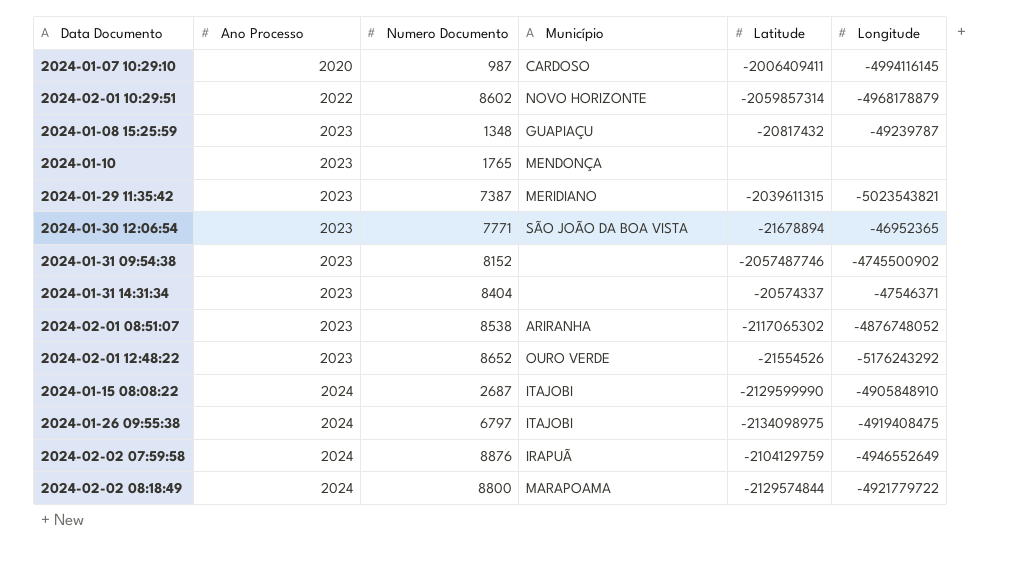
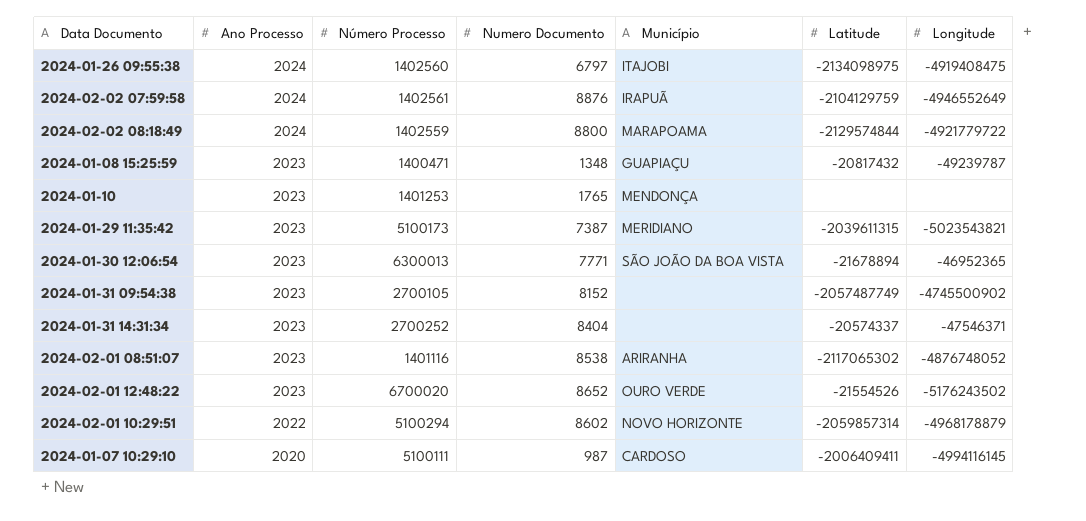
row order: Ano Processo ascending -> Ano Processo descending
column Número Processo | position: none -> 3
row 2024-01-15 08:08:22: 2024 | 2687 | ITAJOBI | -2129599990 | -4905848910 -> none
2024-01-31 09:54:38 | Latitude: -2057487746 -> -2057487749
2024-02-01 12:48:22 | Longitude: -5176243292 -> -5176243502

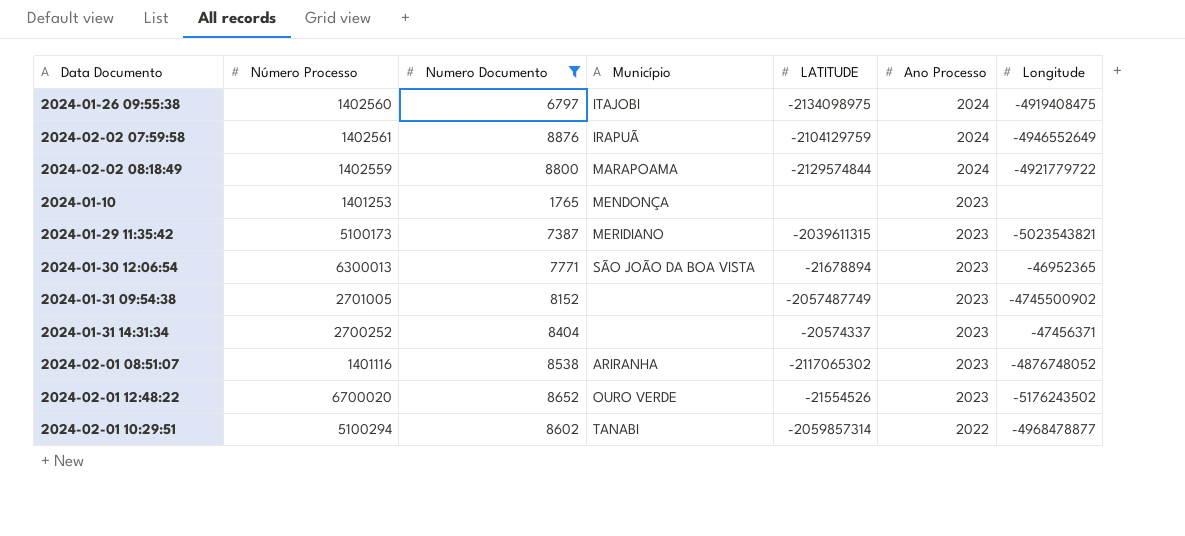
filter: none -> Numero Documento >= 1765
column name: Latitude -> LATITUDE
column Ano Processo | position: 2 -> 6
2024-01-31 09:54:38 | Número Processo: 2700105 -> 2701005
2024-01-31 14:31:34 | Longitude: -47546371 -> -47456371
2024-02-01 10:29:51 | Município: NOVO HORIZONTE -> TANABI
2024-02-01 10:29:51 | Longitude: -4968178879 -> -4968478877

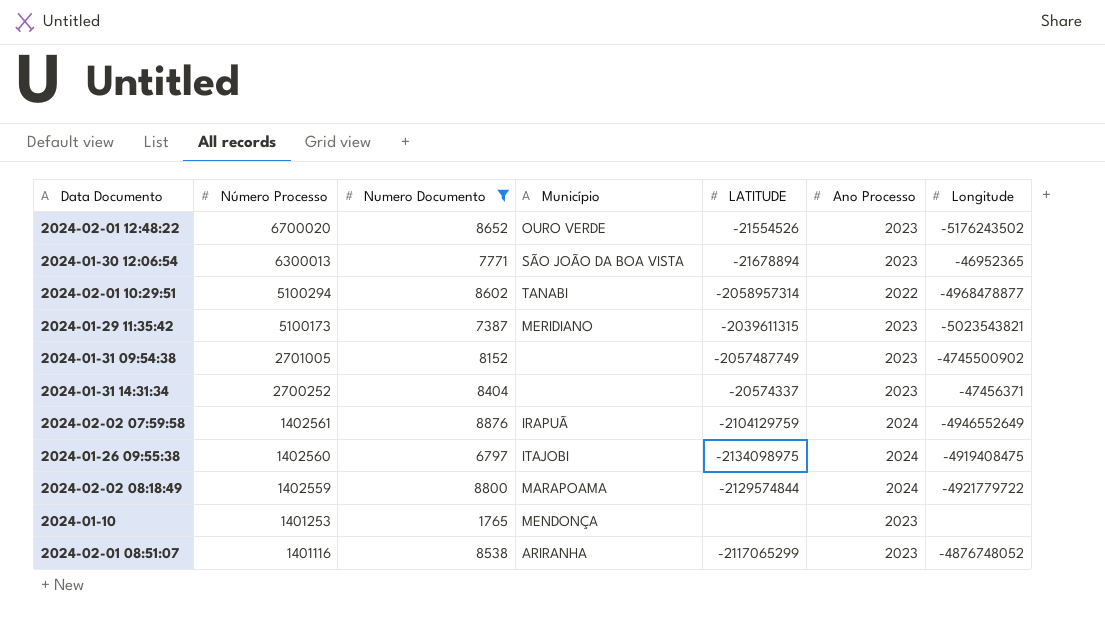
row order: Ano Processo descending -> Número Processo descending
2024-02-01 10:29:51 | LATITUDE: -2059857314 -> -2058957314
2024-02-01 08:51:07 | LATITUDE: -2117065302 -> -2117065299

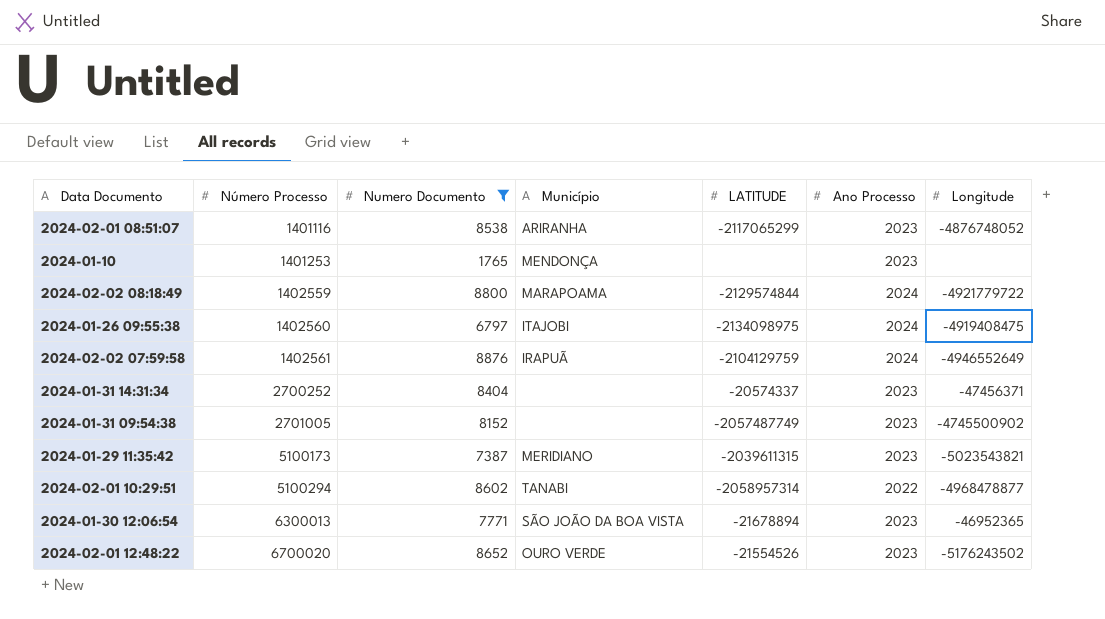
row order: Número Processo descending -> Número Processo ascending

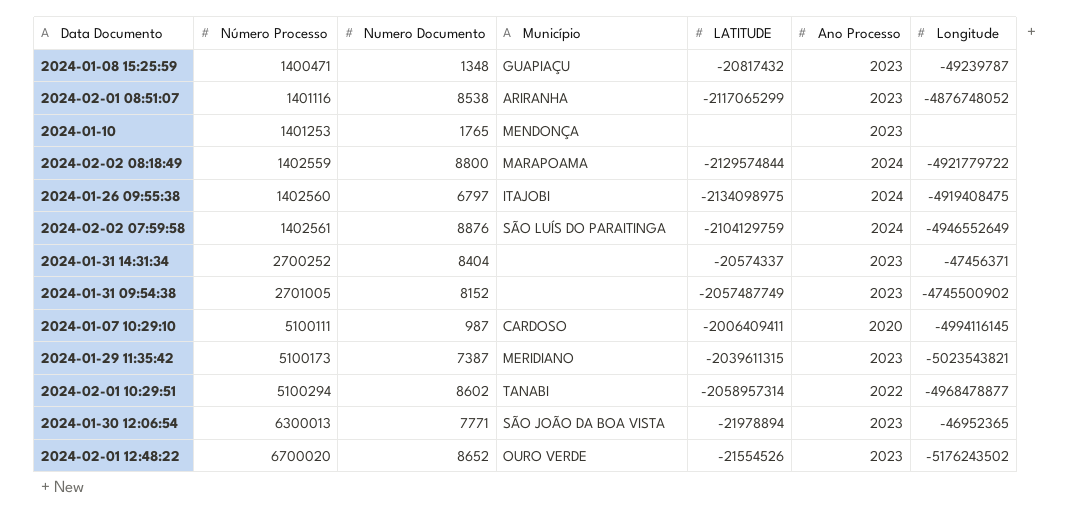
filter: Numero Documento >= 1765 -> none
2024-02-02 07:59:58 | Município: IRAPUÃ -> SÃO LUÍS DO PARAITINGA
2024-01-30 12:06:54 | LATITUDE: -21678894 -> -21978894

